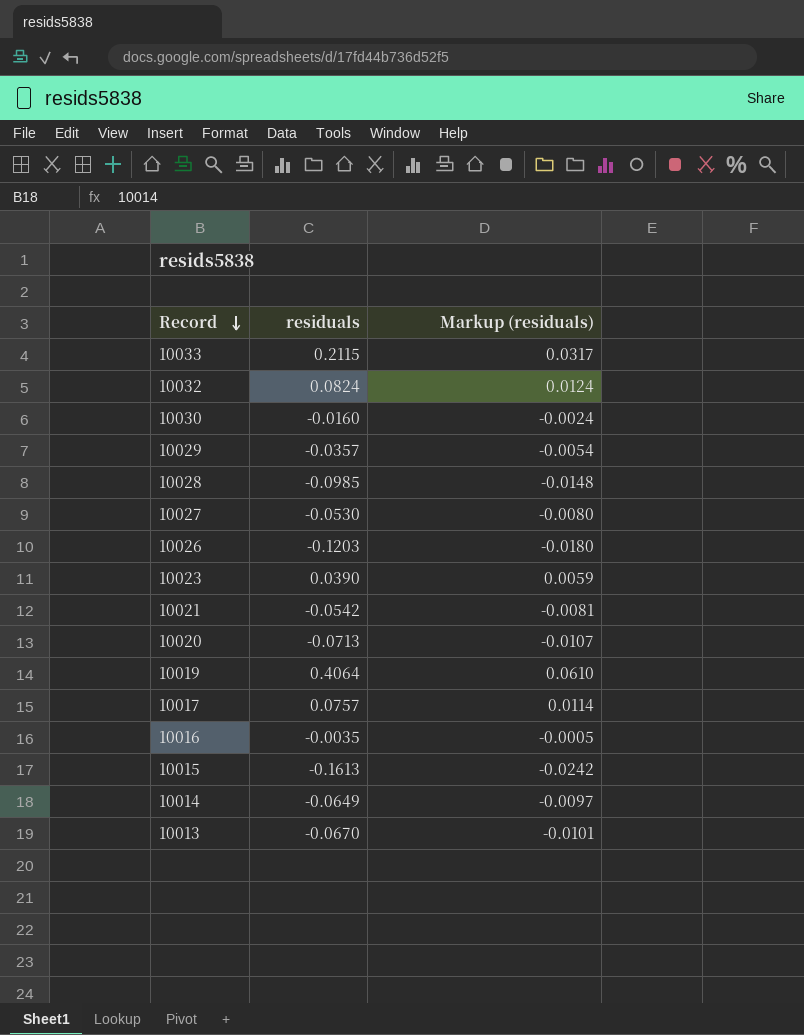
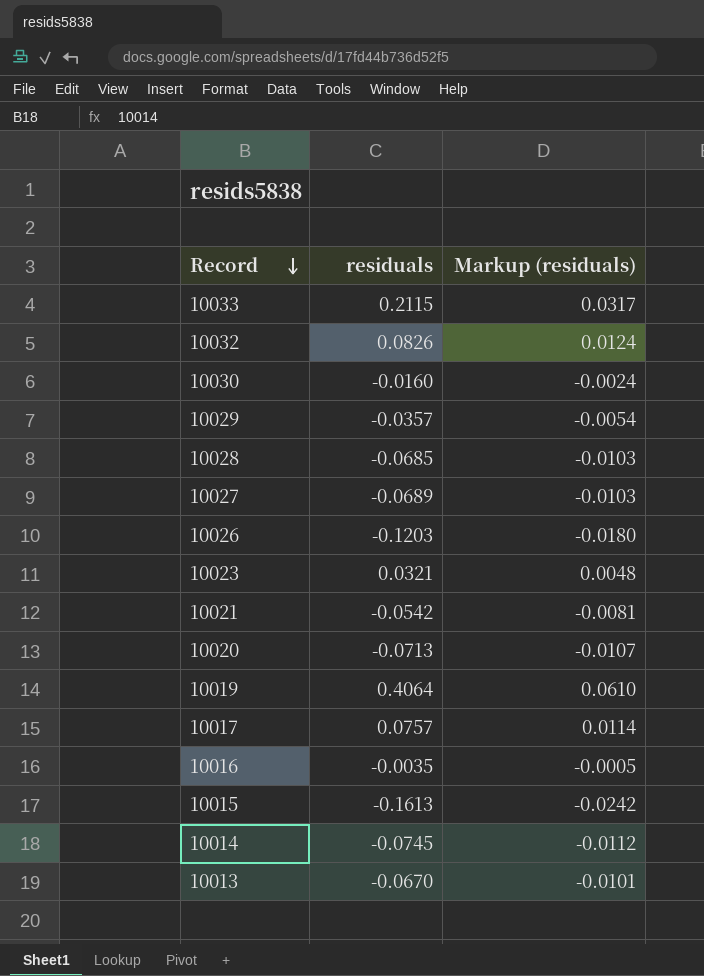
10032 | residuals: 0.0824 -> 0.0826
10028 | residuals: -0.0985 -> -0.0685
10028 | Markup (residuals): -0.0148 -> -0.0103
10027 | residuals: -0.0530 -> -0.0689
10027 | Markup (residuals): -0.0080 -> -0.0103
10023 | residuals: 0.0390 -> 0.0321
10023 | Markup (residuals): 0.0059 -> 0.0048
10014 | residuals: -0.0649 -> -0.0745
10014 | Markup (residuals): -0.0097 -> -0.0112

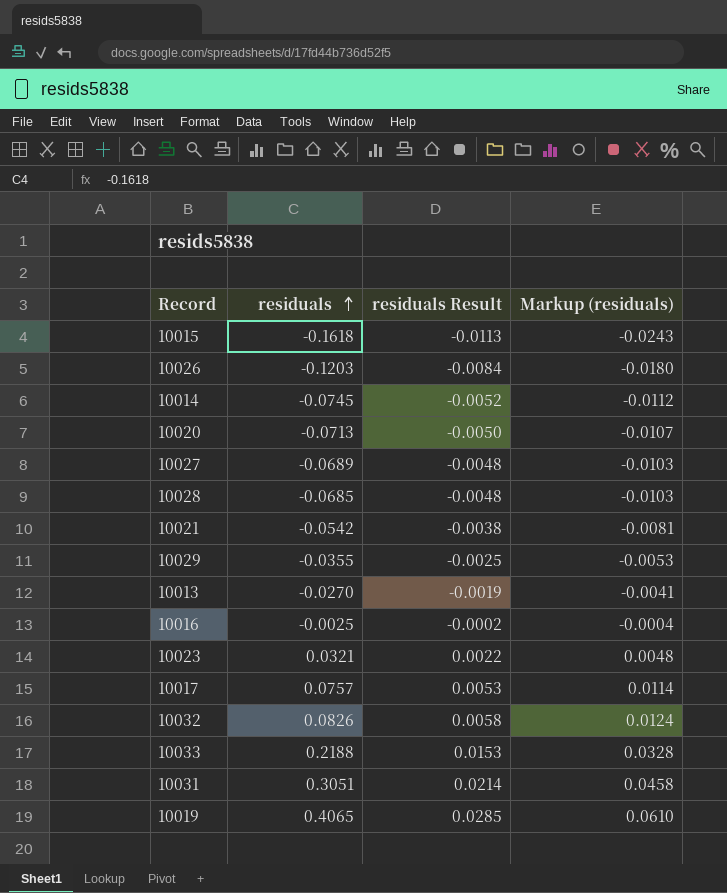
row order: Record descending -> residuals ascending
column residuals Result | formula: none -> [residuals] * 0.07
row 10030: -0.0160 | -0.0024 -> none
10015 | residuals: -0.1613 -> -0.1618
10015 | Markup (residuals): -0.0242 -> -0.0243
10029 | residuals: -0.0357 -> -0.0355
10029 | Markup (residuals): -0.0054 -> -0.0053
10013 | residuals: -0.0670 -> -0.0270
10013 | Markup (residuals): -0.0101 -> -0.0041
10016 | residuals: -0.0035 -> -0.0025
10016 | Markup (residuals): -0.0005 -> -0.0004
10033 | residuals: 0.2115 -> 0.2188
10033 | Markup (residuals): 0.0317 -> 0.0328
row 10031: none -> 0.3051 | 0.0214 | 0.0458
10019 | residuals: 0.4064 -> 0.4065

